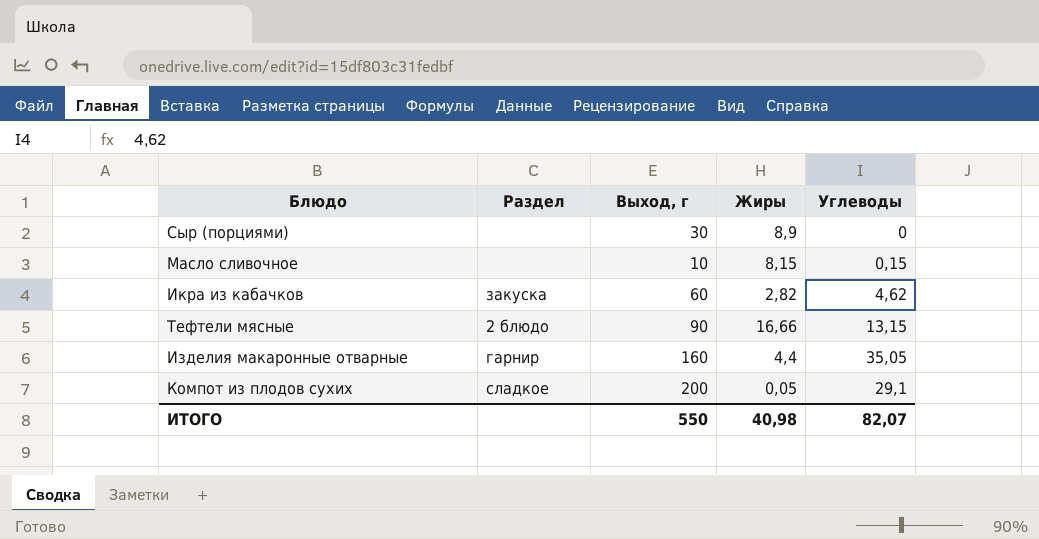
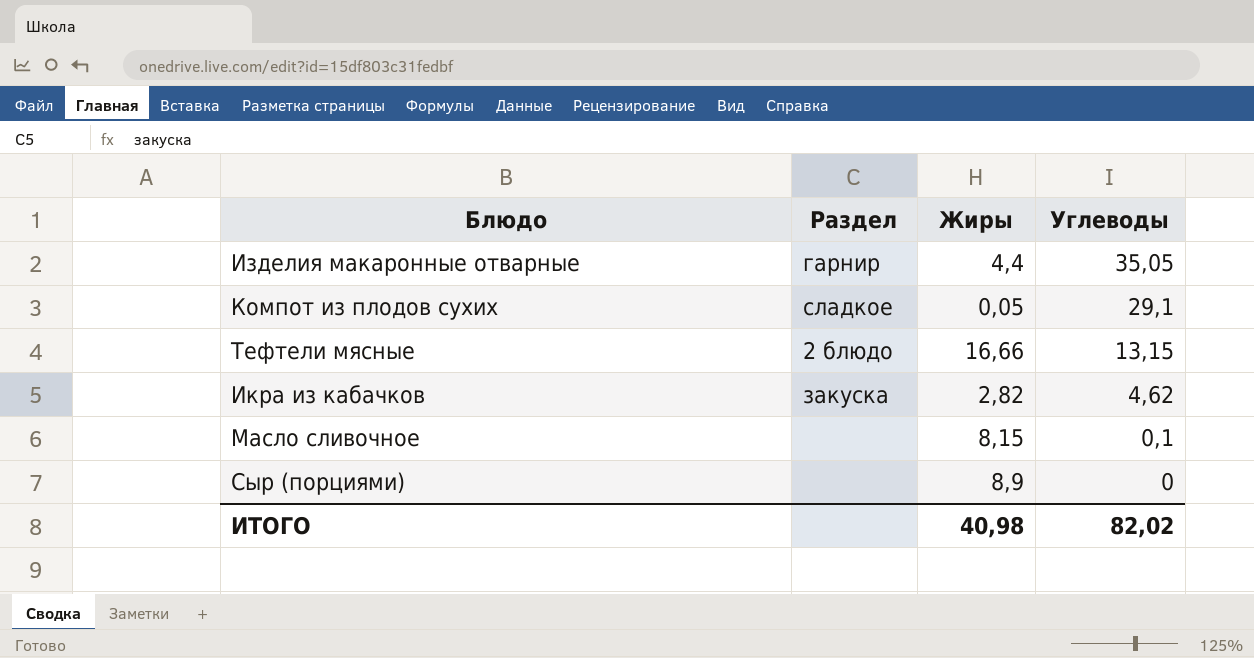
row order: none -> Углеводы descending
column Выход, г | position: 3 -> none
Масло сливочное | Углеводы: 0,15 -> 0,1
ИТОГО | Углеводы: 82,07 -> 82,02

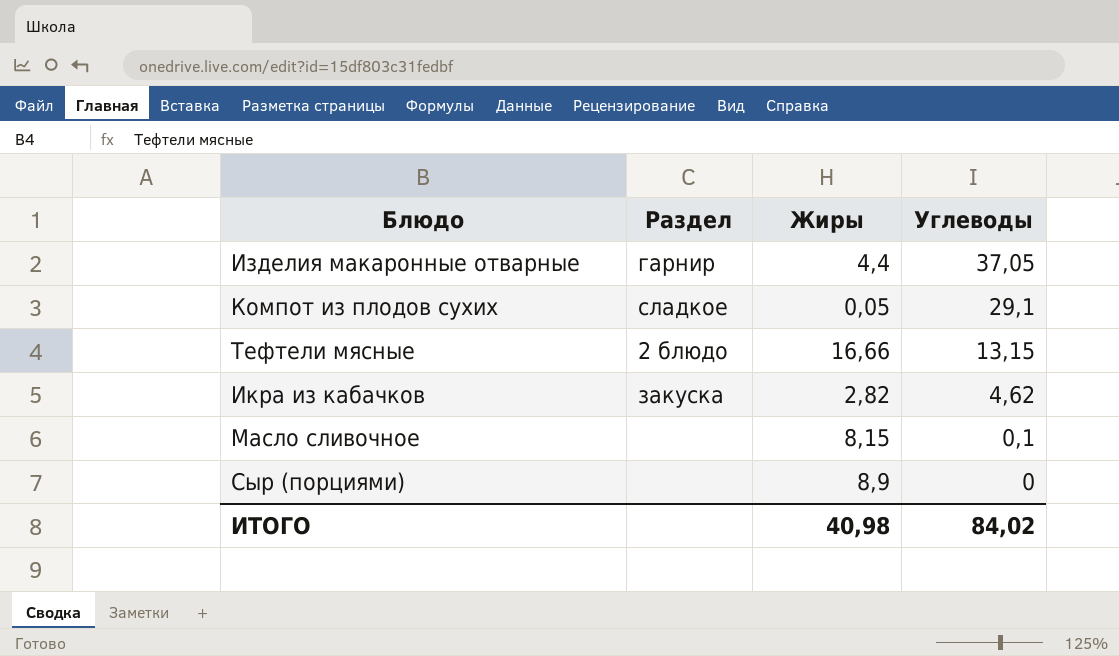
Изделия макаронные отварные | Углеводы: 35,05 -> 37,05
ИТОГО | Углеводы: 82,02 -> 84,02

